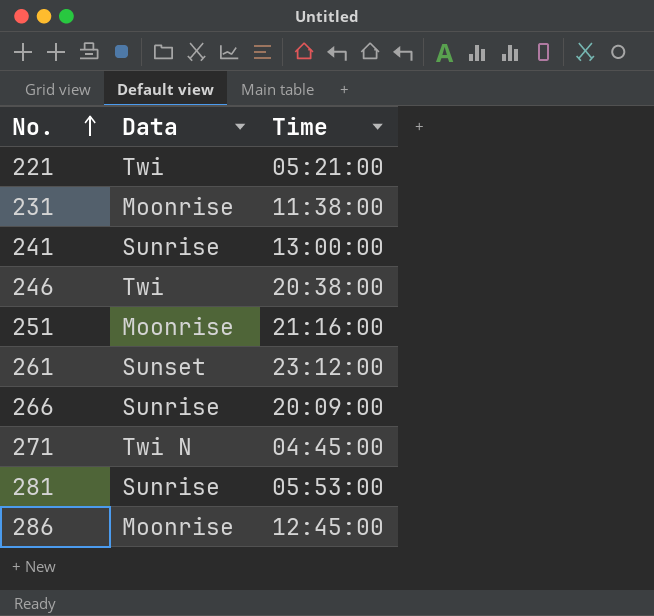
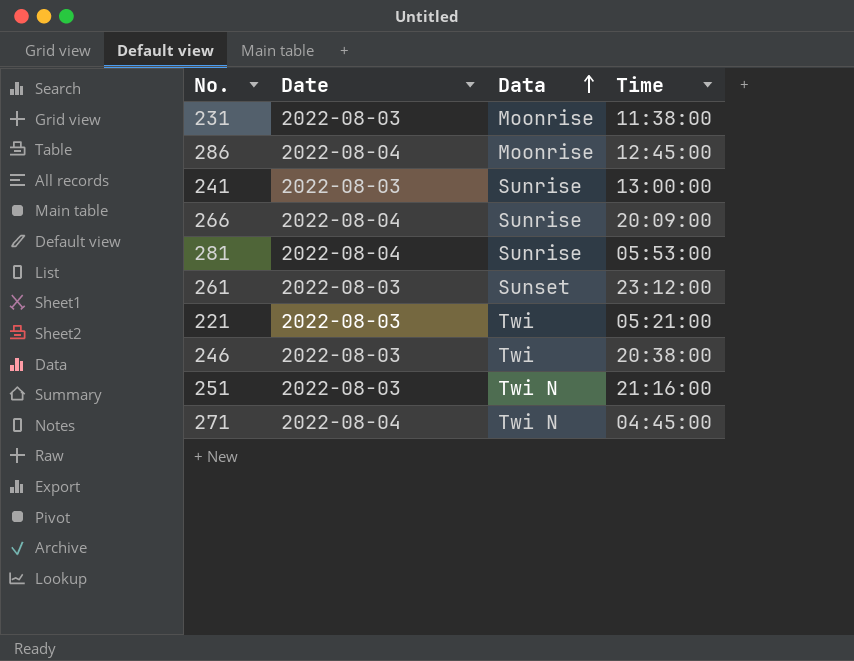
row order: No. ascending -> Data ascending
column Date | position: none -> 2
251 | Data: Moonrise -> Twi N

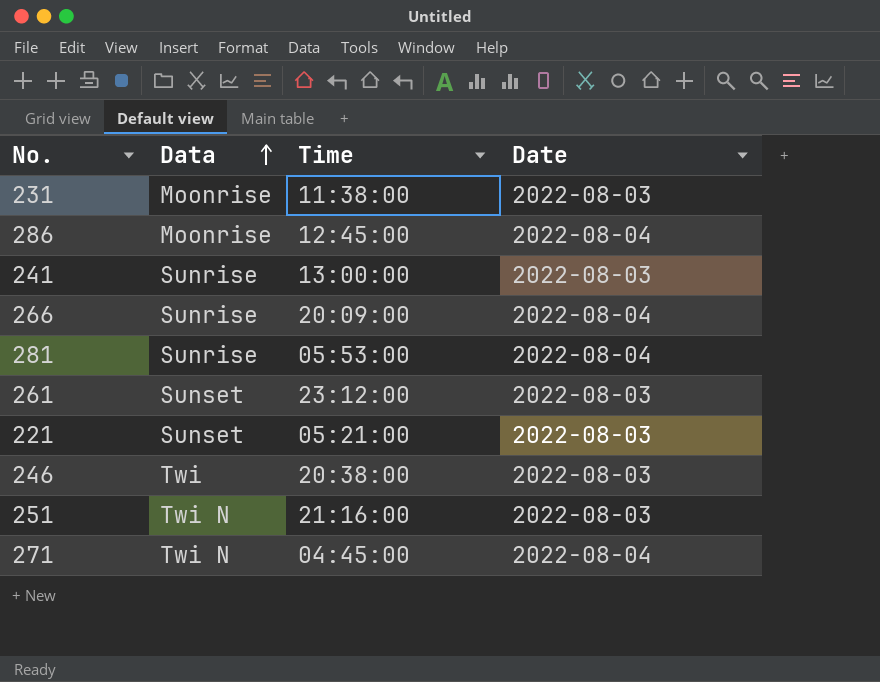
column Date | position: 2 -> 4
221 | Data: Twi -> Sunset

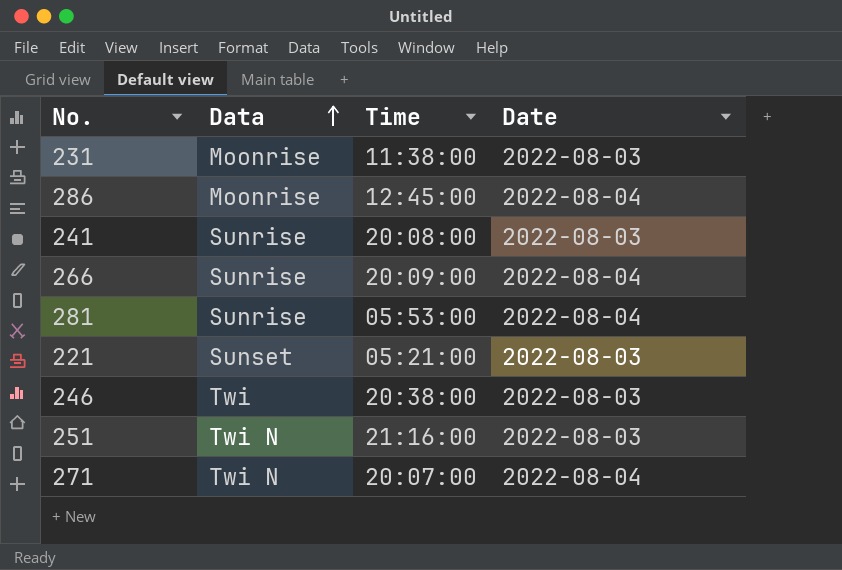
row 261: Sunset | 23:12:00 | 2022-08-03 -> none
241 | Time: 13:00:00 -> 20:08:00
271 | Time: 04:45:00 -> 20:07:00

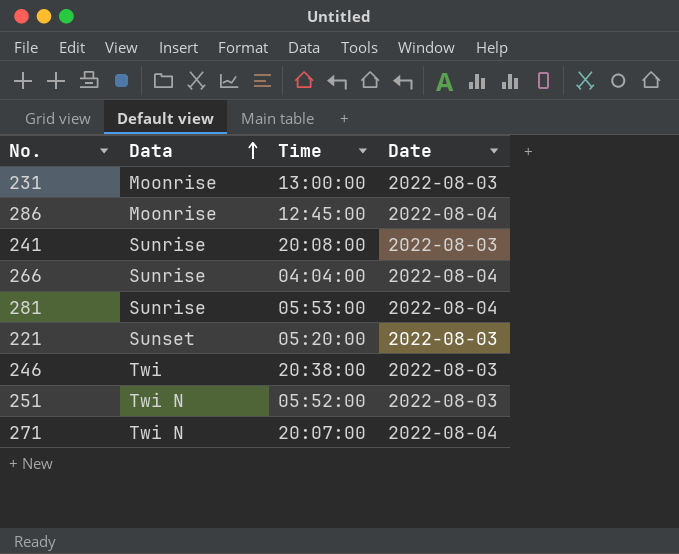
231 | Time: 11:38:00 -> 13:00:00
266 | Time: 20:09:00 -> 04:04:00
221 | Time: 05:21:00 -> 05:20:00
251 | Time: 21:16:00 -> 05:52:00

